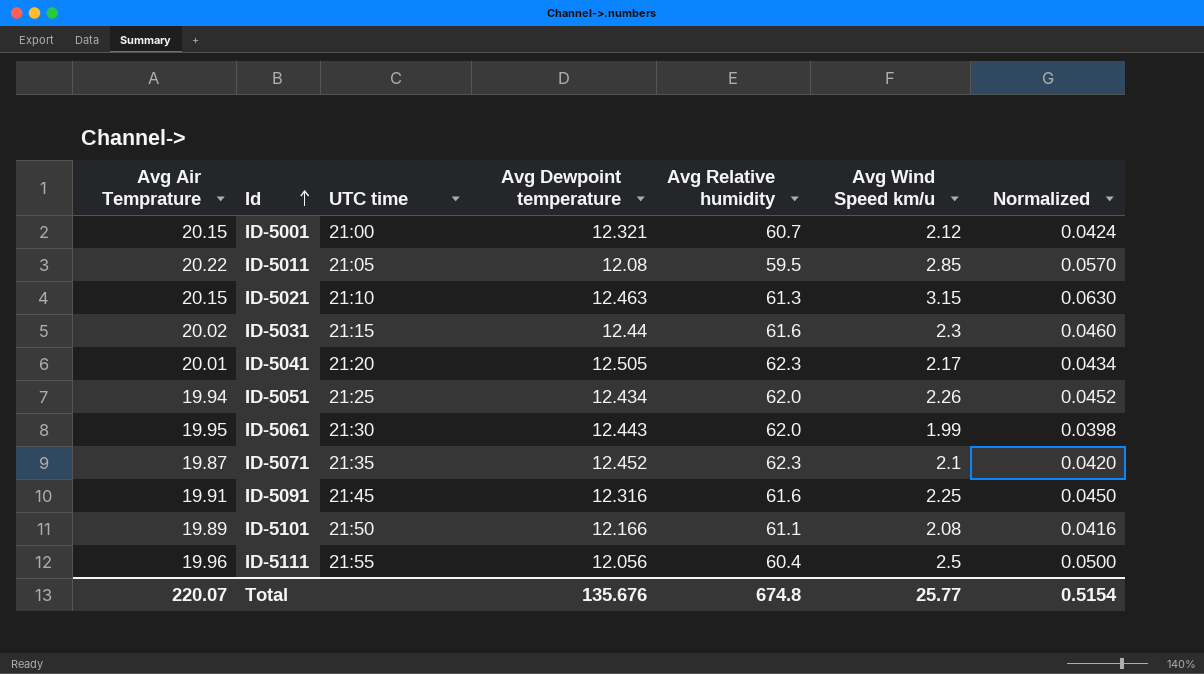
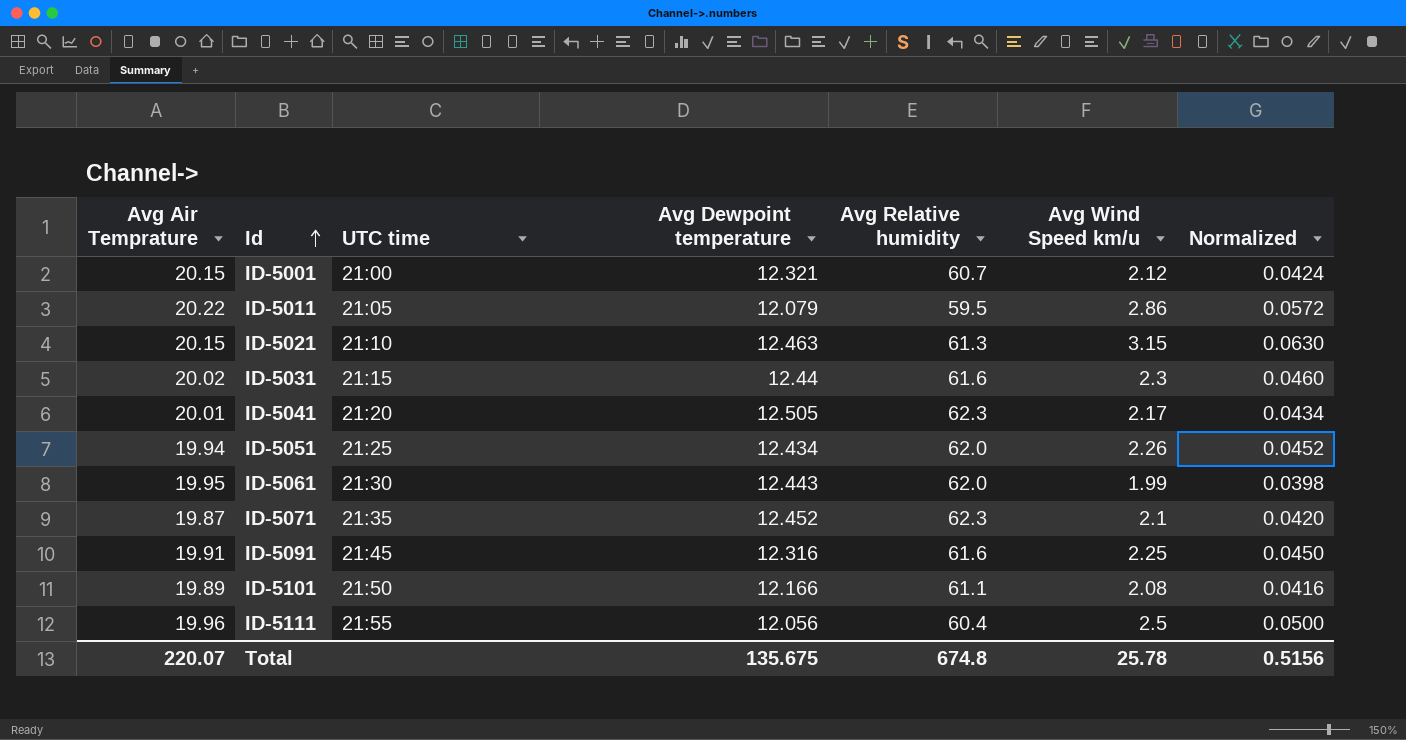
ID-5011 | Avg Dewpoint temperature: 12.08 -> 12.079
ID-5011 | Avg Wind Speed km/u: 2.85 -> 2.86
ID-5011 | Normalized: 0.0570 -> 0.0572
Total | Avg Dewpoint temperature: 135.676 -> 135.675
Total | Avg Wind Speed km/u: 25.77 -> 25.78
Total | Normalized: 0.5154 -> 0.5156

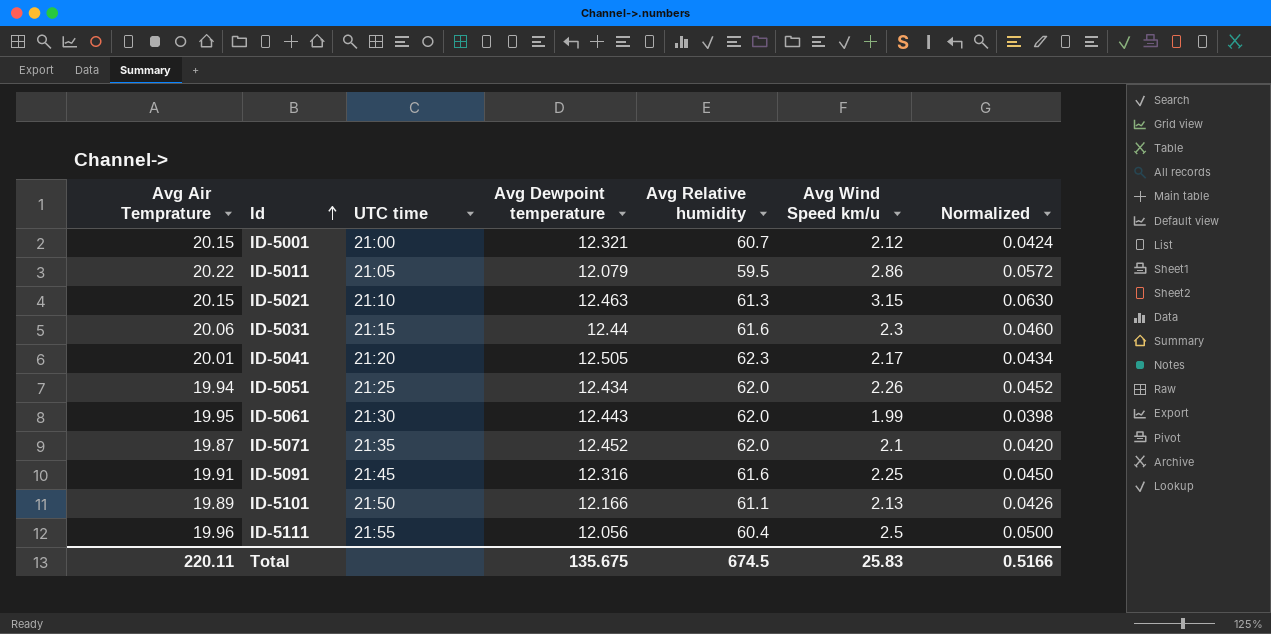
ID-5031 | Avg Air Temprature: 20.02 -> 20.06
ID-5071 | Avg Relative humidity: 62.3 -> 62.0
ID-5101 | Avg Wind Speed km/u: 2.08 -> 2.13
ID-5101 | Normalized: 0.0416 -> 0.0426
Total | Avg Air Temprature: 220.07 -> 220.11
Total | Avg Relative humidity: 674.8 -> 674.5
Total | Avg Wind Speed km/u: 25.78 -> 25.83
Total | Normalized: 0.5156 -> 0.5166

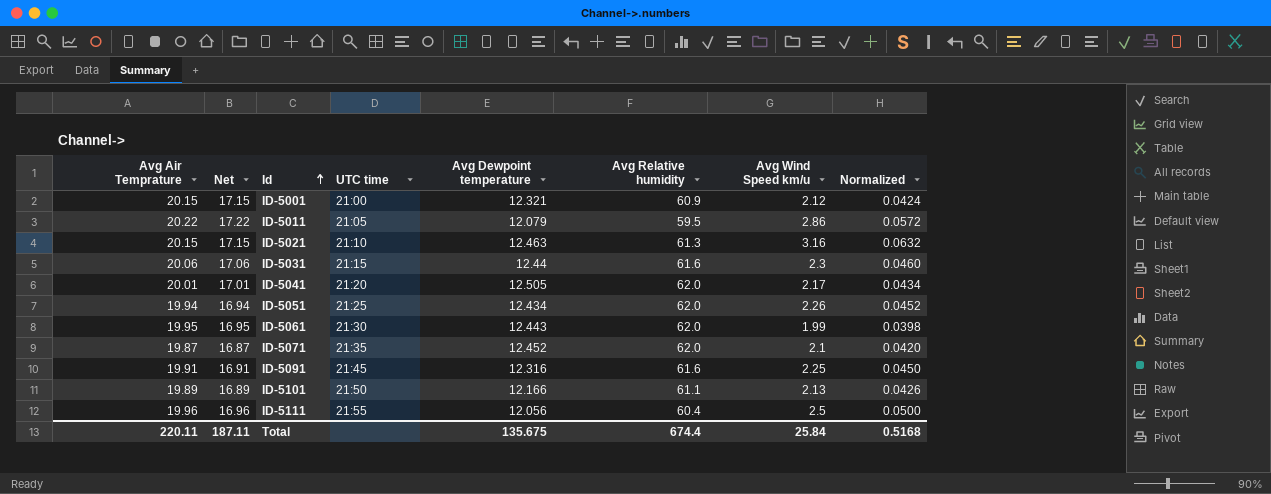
column Net | formula: none -> [Avg Air Temprature] - 3
ID-5001 | Avg Relative humidity: 60.7 -> 60.9
ID-5021 | Avg Wind Speed km/u: 3.15 -> 3.16
ID-5021 | Normalized: 0.0630 -> 0.0632
ID-5041 | Avg Relative humidity: 62.3 -> 62.0
Total | Avg Relative humidity: 674.5 -> 674.4
Total | Avg Wind Speed km/u: 25.83 -> 25.84
Total | Normalized: 0.5166 -> 0.5168

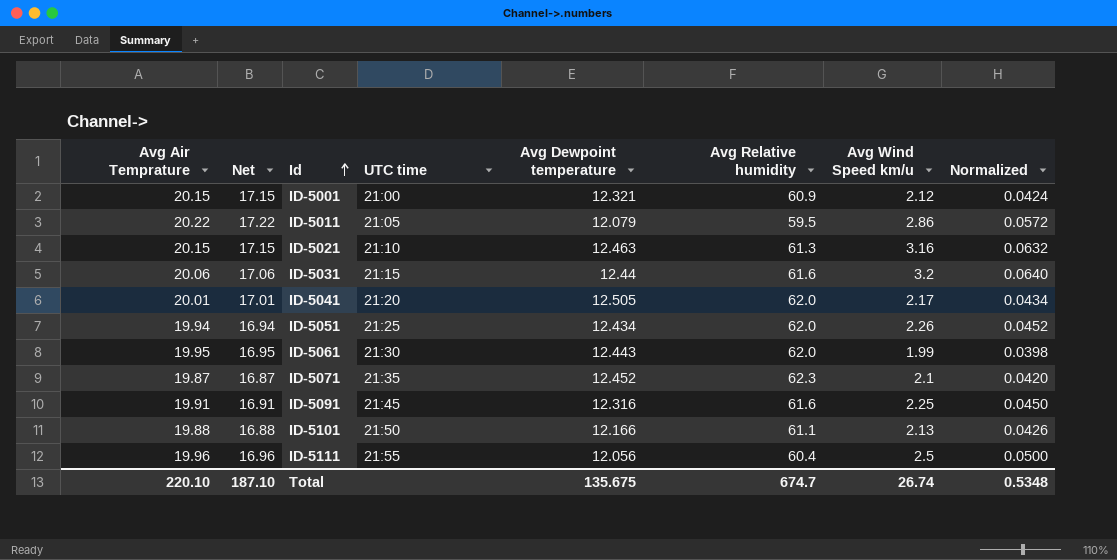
ID-5031 | Avg Wind Speed km/u: 2.3 -> 3.2
ID-5031 | Normalized: 0.0460 -> 0.0640
ID-5071 | Avg Relative humidity: 62.0 -> 62.3
ID-5101 | Avg Air Temprature: 19.89 -> 19.88
ID-5101 | Net: 16.89 -> 16.88
Total | Avg Air Temprature: 220.11 -> 220.10
Total | Net: 187.11 -> 187.10
Total | Avg Relative humidity: 674.4 -> 674.7
Total | Avg Wind Speed km/u: 25.84 -> 26.74
Total | Normalized: 0.5168 -> 0.5348

